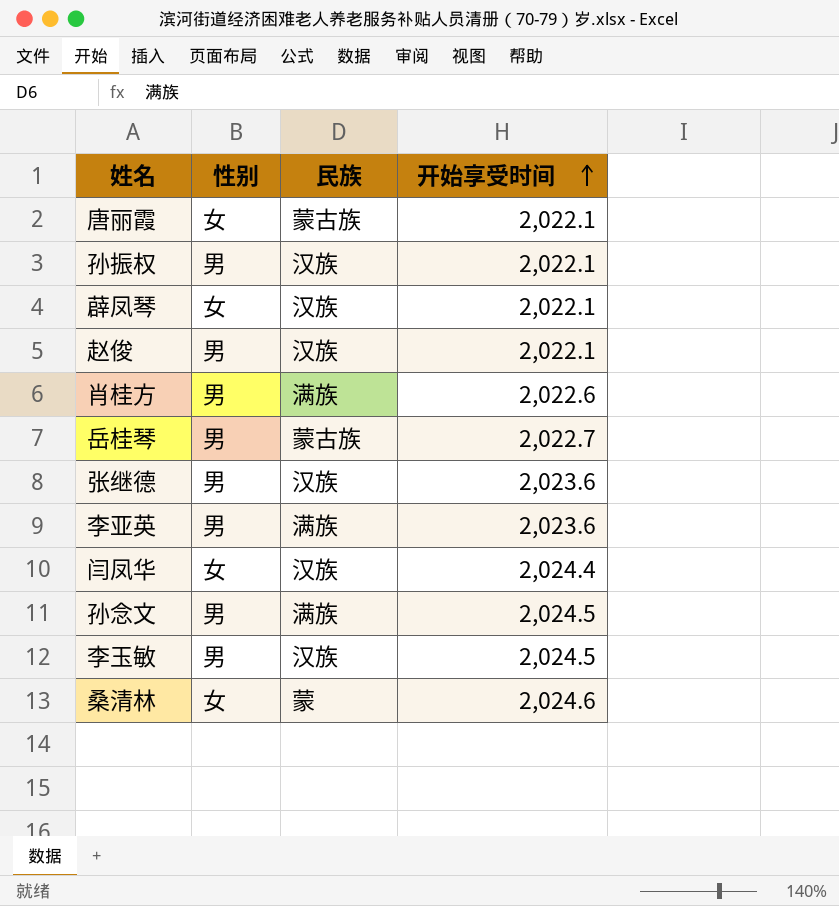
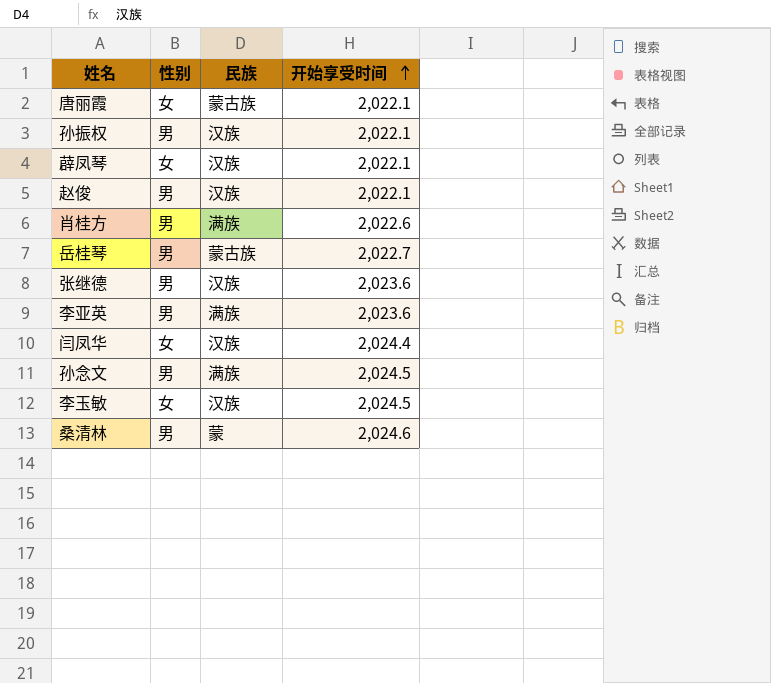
李玉敏 | 性别: 男 -> 女
桑清林 | 性别: 女 -> 男

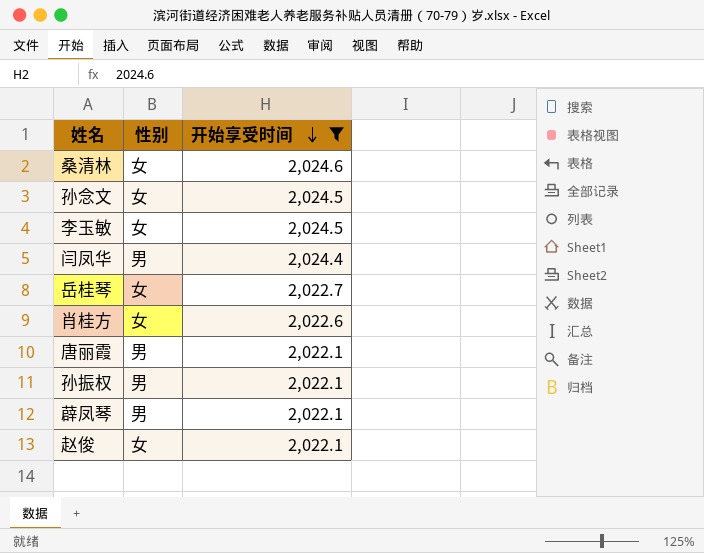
filter: none -> 开始享受时间 != 2,023.6
row order: 开始享受时间 ascending -> 开始享受时间 descending
column 民族 | position: 3 -> none
桑清林 | 性别: 男 -> 女
孙念文 | 性别: 男 -> 女
闫凤华 | 性别: 女 -> 男
岳桂琴 | 性别: 男 -> 女
肖桂方 | 性别: 男 -> 女
唐丽霞 | 性别: 女 -> 男
薜凤琴 | 性别: 女 -> 男
赵俊 | 性别: 男 -> 女

